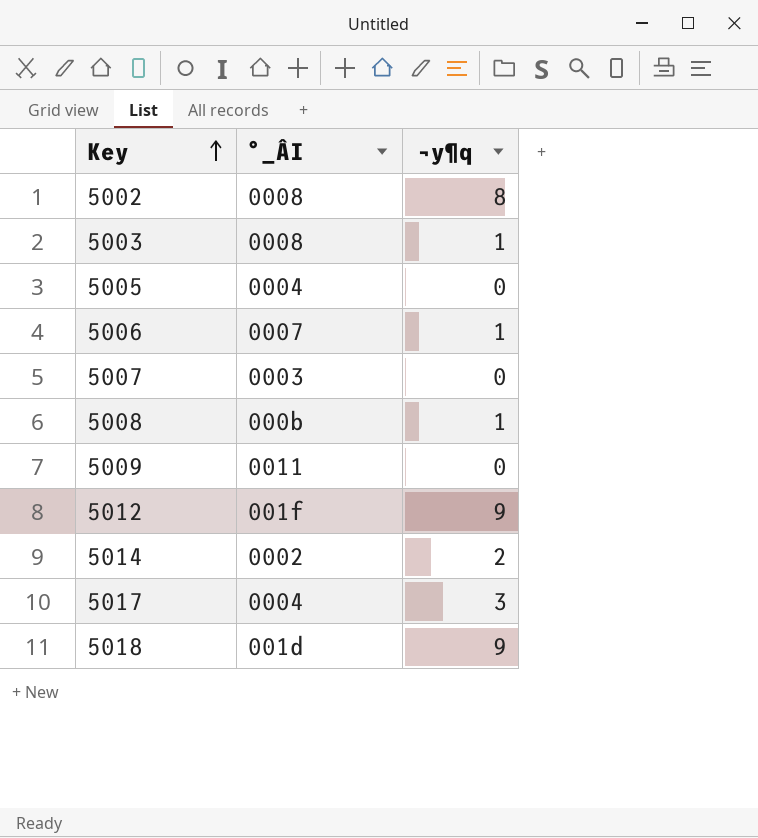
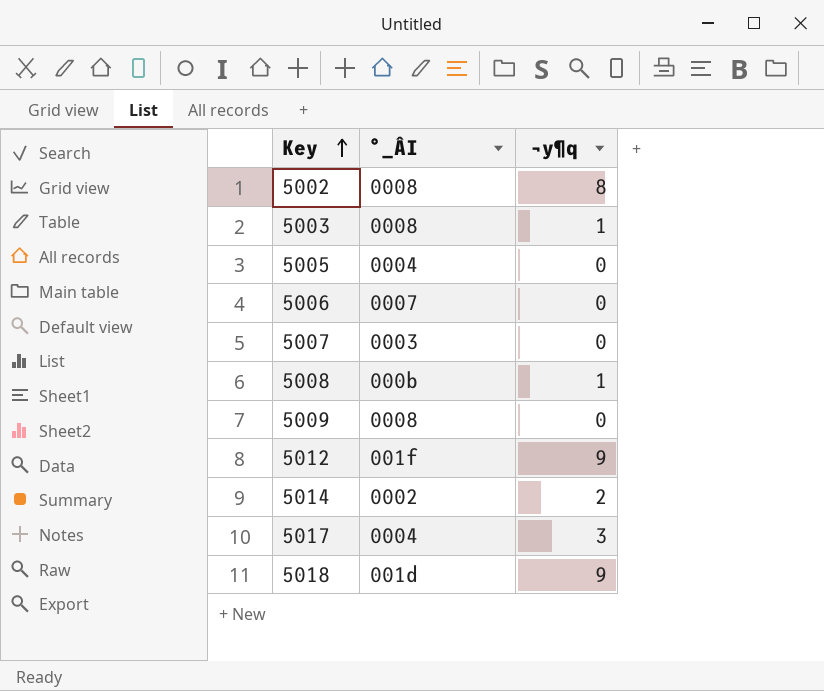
5006 | ¬y¶q: 1 -> 0
5009 | °_ÂI: 0011 -> 0008

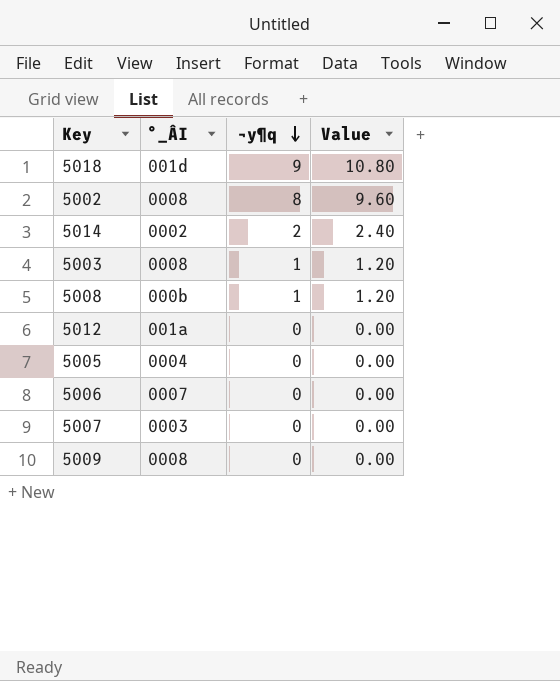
row order: Key ascending -> ¬y¶q descending
column Value | formula: none -> [¬y¶q] * 1.2
row 5017: 0004 | 3 -> none
5012 | °_ÂI: 001f -> 001a
5012 | ¬y¶q: 9 -> 0

